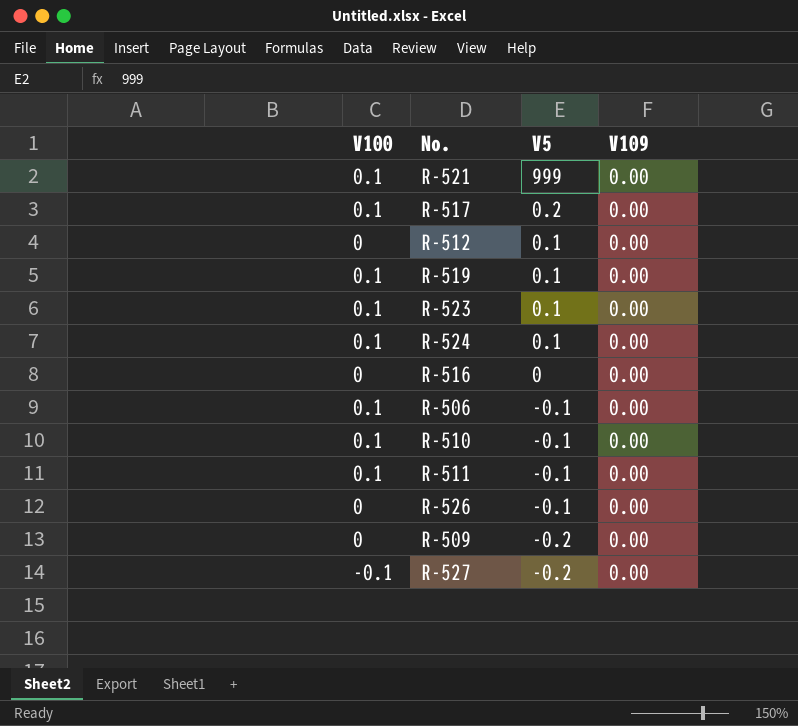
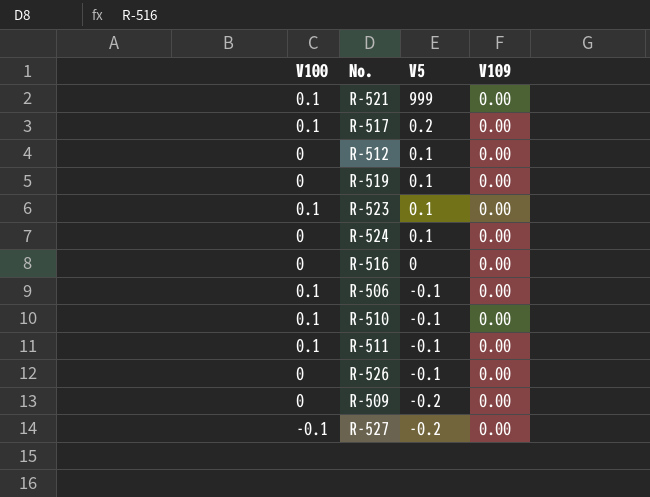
R-519 | V100: 0.1 -> 0
R-524 | V100: 0.1 -> 0

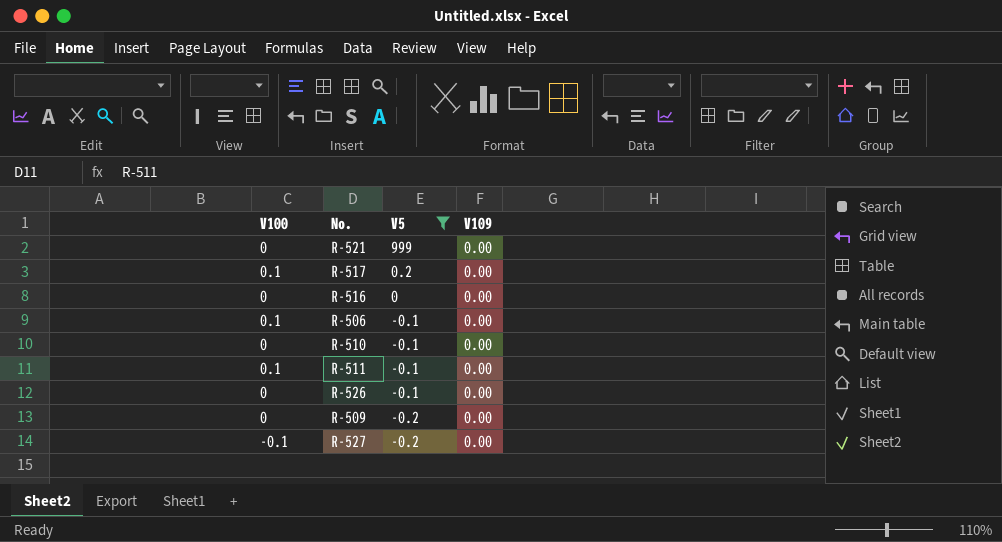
filter: none -> V5 != 0.1
R-521 | V100: 0.1 -> 0
R-510 | V100: 0.1 -> 0

